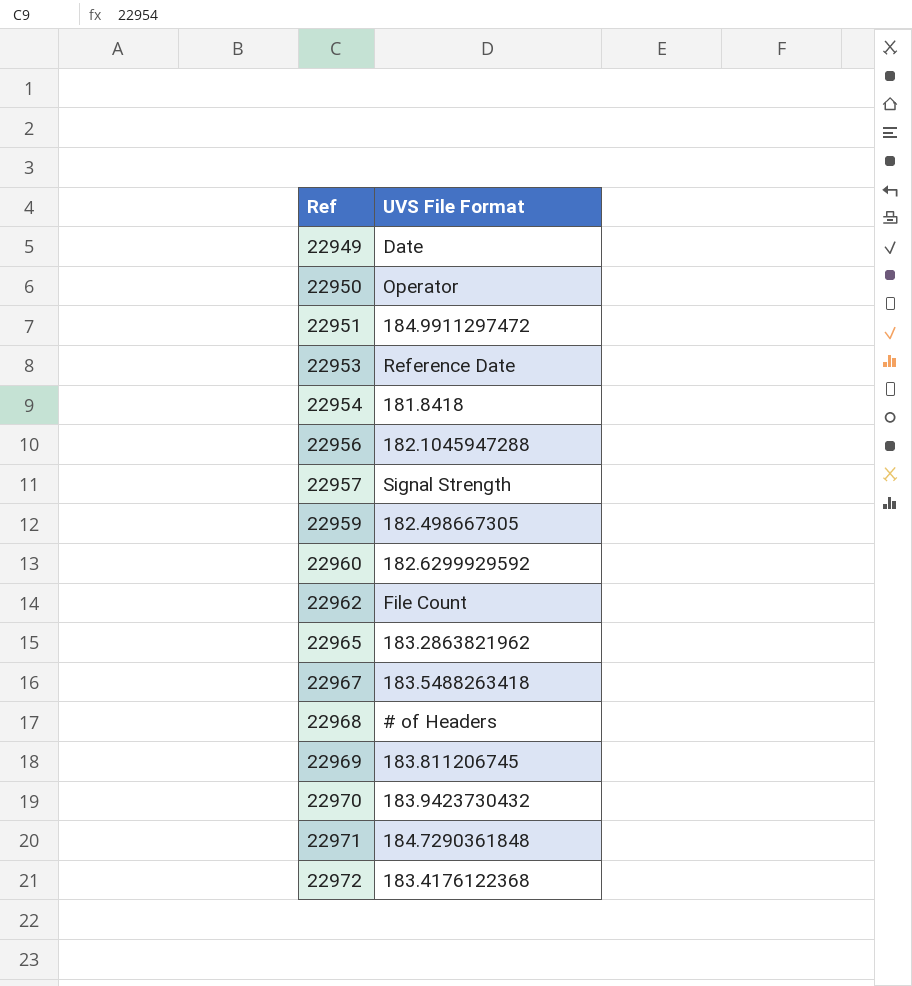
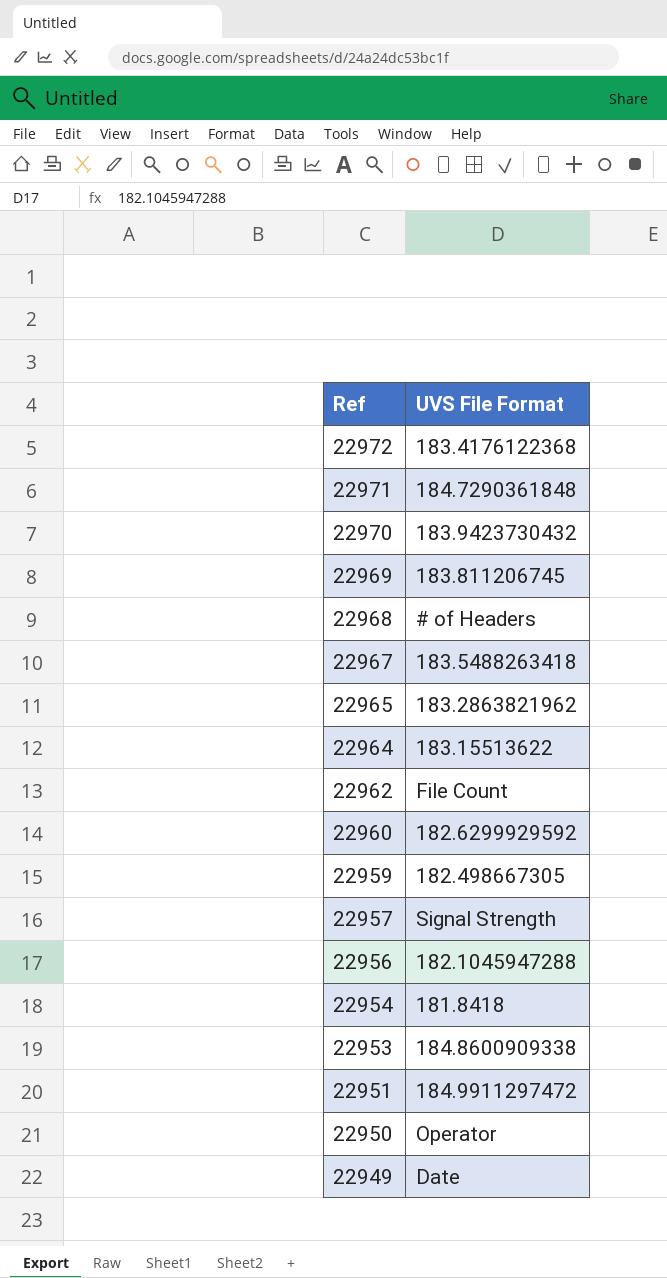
row order: Ref ascending -> Ref descending
row 22964: none -> 183.15513622
22953 | UVS File Format: Reference Date -> 184.8600909338

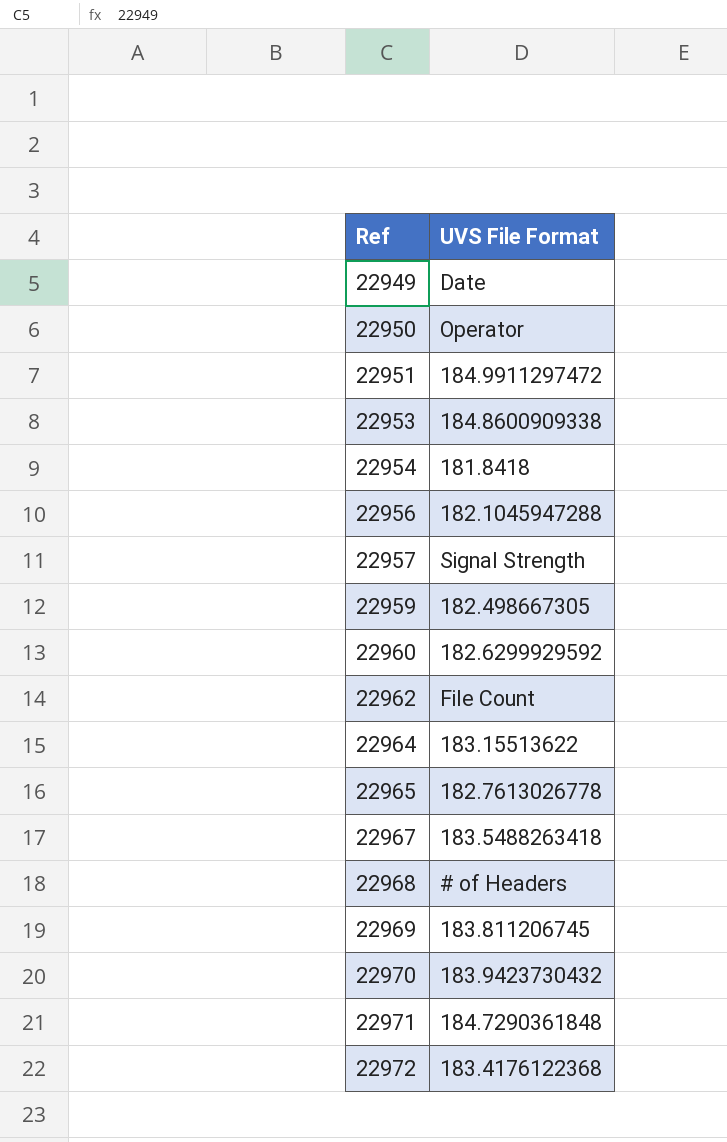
row order: Ref descending -> Ref ascending
22965 | UVS File Format: 183.2863821962 -> 182.7613026778

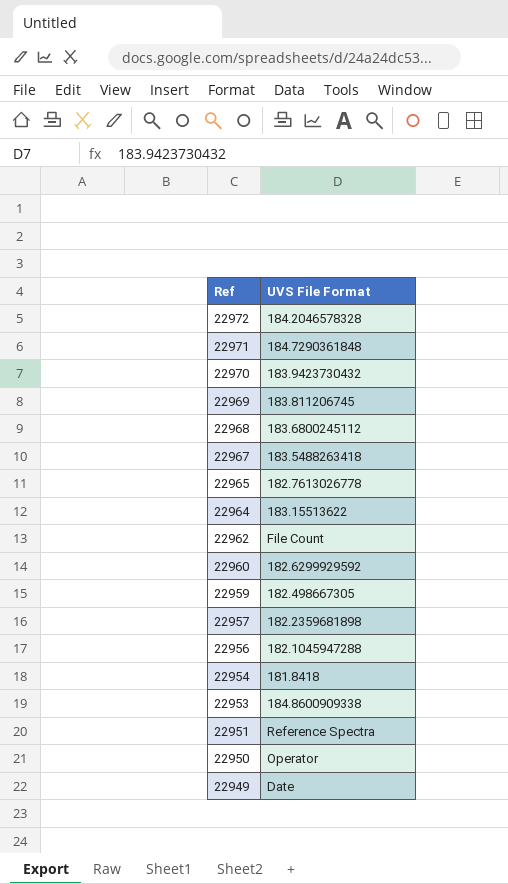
row order: Ref ascending -> Ref descending
22972 | UVS File Format: 183.4176122368 -> 184.2046578328
22968 | UVS File Format: # of Headers -> 183.6800245112
22957 | UVS File Format: Signal Strength -> 182.2359681898
22951 | UVS File Format: 184.9911297472 -> Reference Spectra

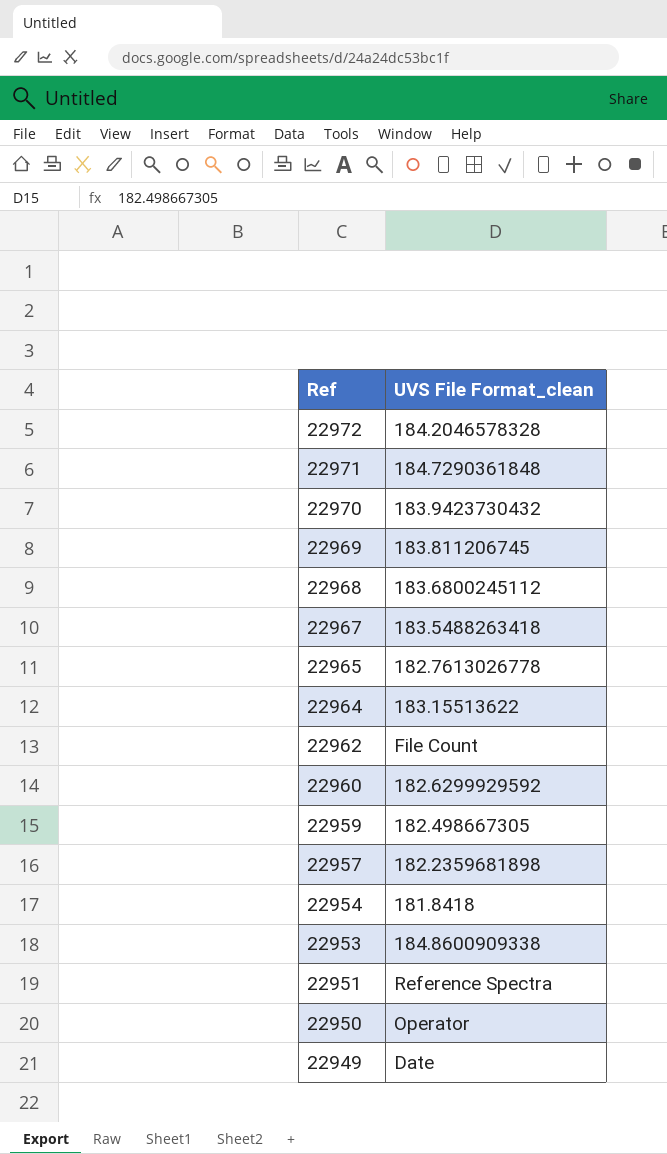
column name: UVS File Format -> UVS File Format_clean
row 22956: 182.1045947288 -> none

